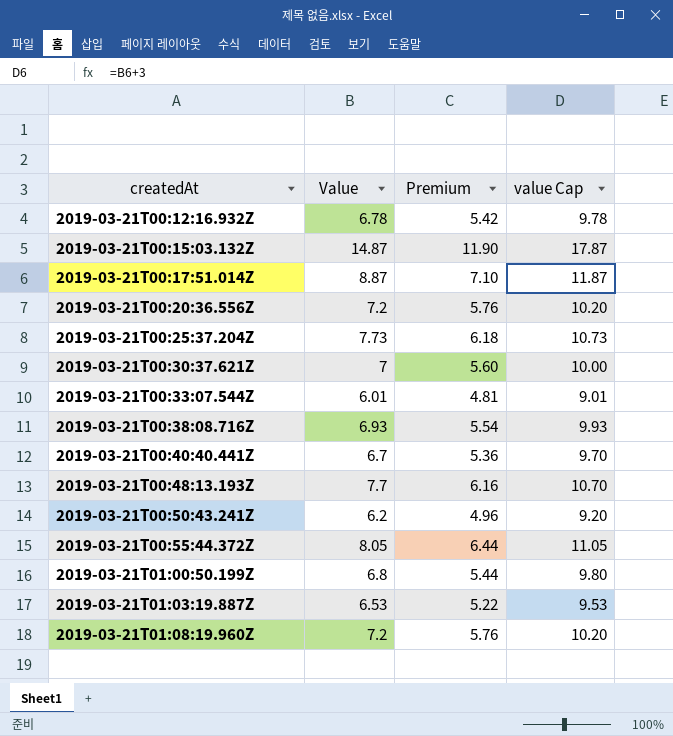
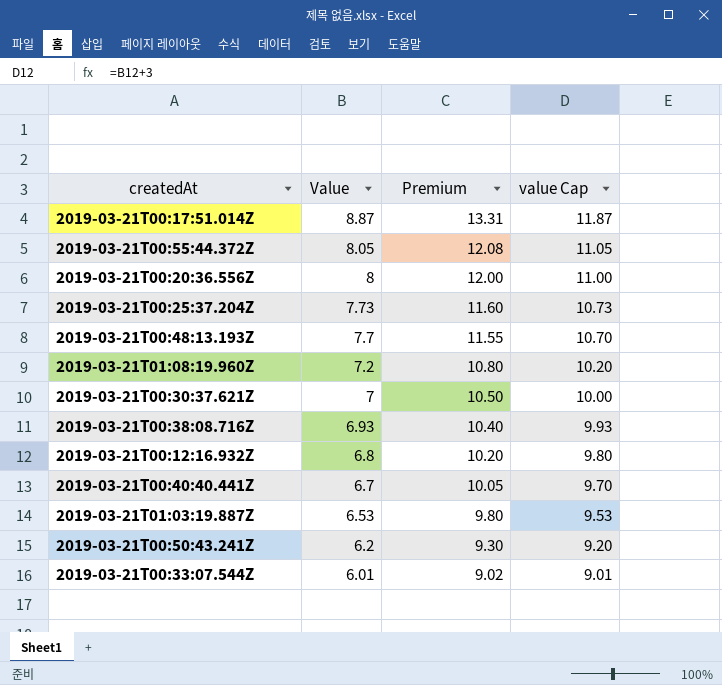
row order: createdAt ascending -> Value descending
column Premium | formula: [Value] * 0.8 -> [Value] * 1.5
row 2019-03-21T00:15:03.132Z: 14.87 | 11.90 | 17.87 -> none
row 2019-03-21T01:00:50.199Z: 6.8 | 5.44 | 9.80 -> none
2019-03-21T00:20:36.556Z | Value: 7.2 -> 8
2019-03-21T00:20:36.556Z | value Cap: 10.20 -> 11.00
2019-03-21T00:12:16.932Z | Value: 6.78 -> 6.8
2019-03-21T00:12:16.932Z | value Cap: 9.78 -> 9.80

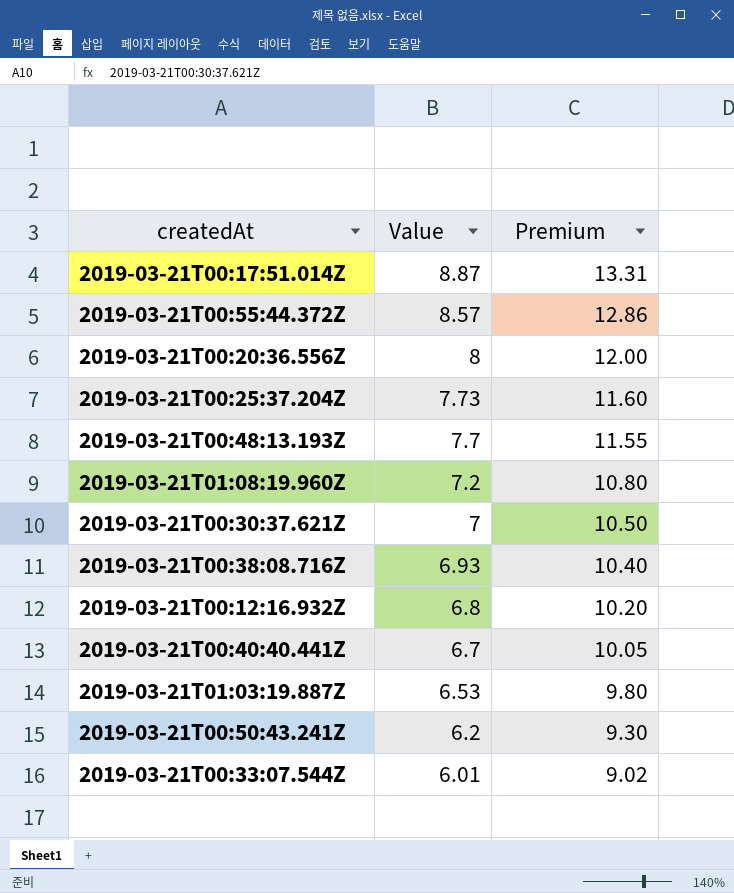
column value Cap | formula: [Value] + 3 -> none
2019-03-21T00:55:44.372Z | Value: 8.05 -> 8.57
2019-03-21T00:55:44.372Z | Premium: 12.08 -> 12.86

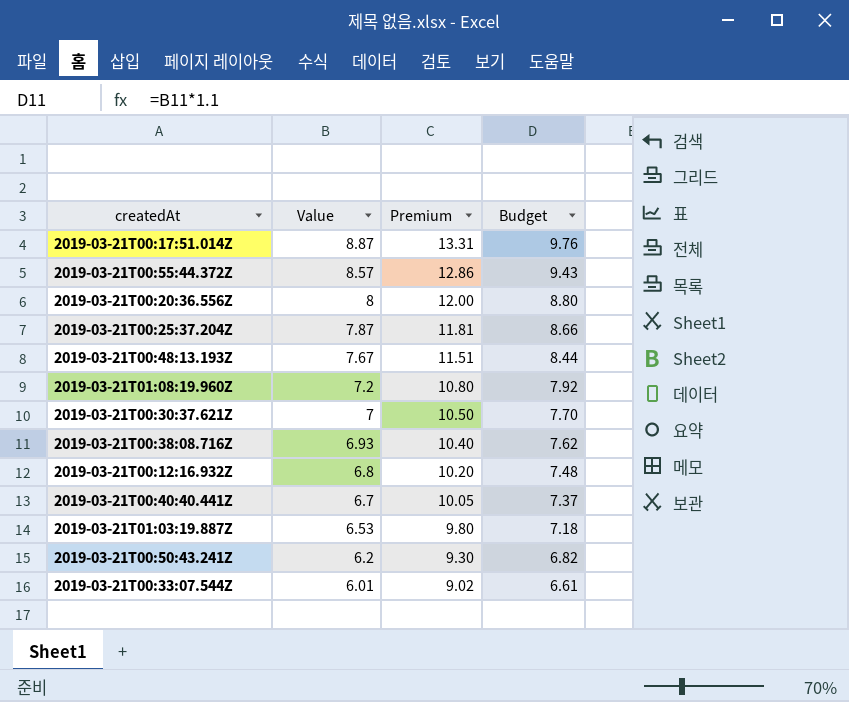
column Budget | formula: none -> [Value] * 1.1
2019-03-21T00:25:37.204Z | Value: 7.73 -> 7.87
2019-03-21T00:25:37.204Z | Premium: 11.60 -> 11.81
2019-03-21T00:48:13.193Z | Value: 7.7 -> 7.67
2019-03-21T00:48:13.193Z | Premium: 11.55 -> 11.51

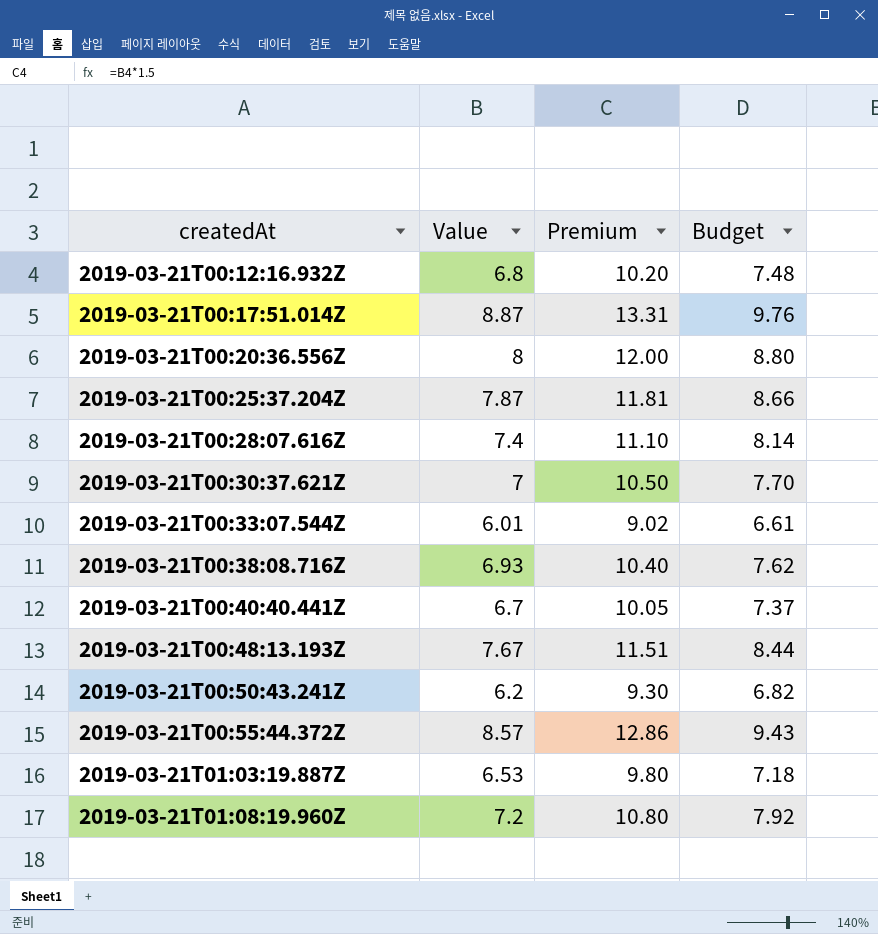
row order: Value descending -> createdAt ascending
row 2019-03-21T00:28:07.616Z: none -> 7.4 | 11.10 | 8.14

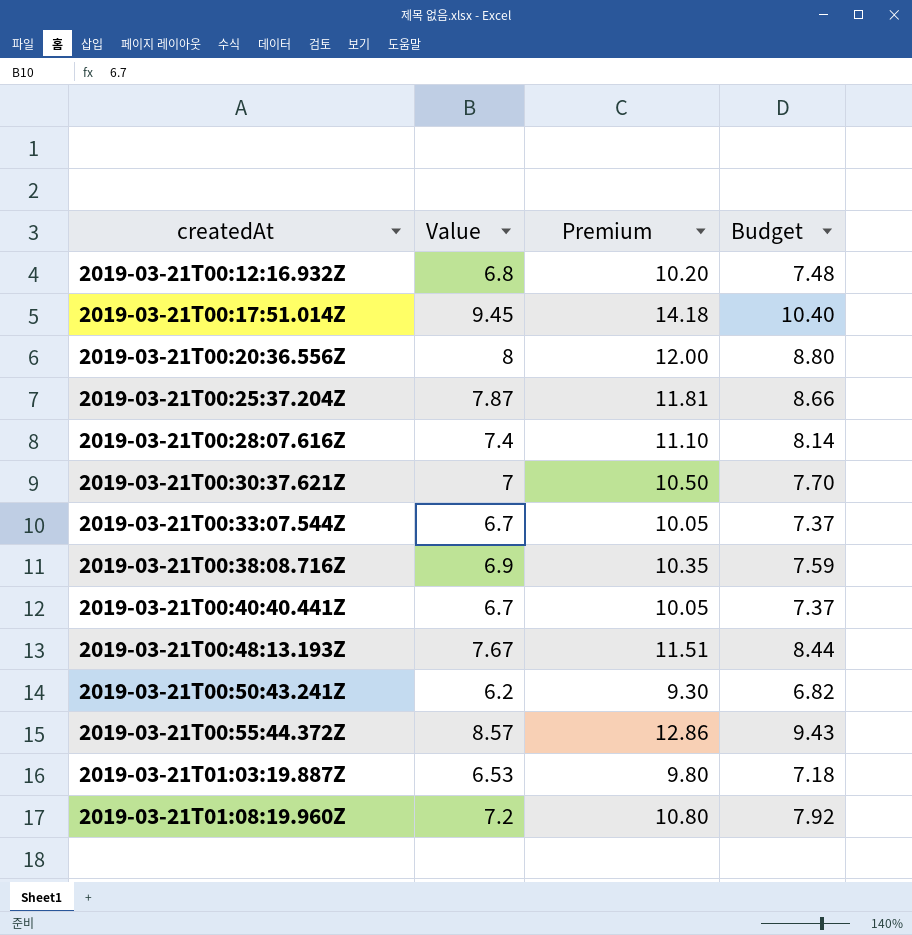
2019-03-21T00:17:51.014Z | Value: 8.87 -> 9.45
2019-03-21T00:17:51.014Z | Premium: 13.31 -> 14.18
2019-03-21T00:17:51.014Z | Budget: 9.76 -> 10.40
2019-03-21T00:33:07.544Z | Value: 6.01 -> 6.7
2019-03-21T00:33:07.544Z | Premium: 9.02 -> 10.05
2019-03-21T00:33:07.544Z | Budget: 6.61 -> 7.37
2019-03-21T00:38:08.716Z | Value: 6.93 -> 6.9
2019-03-21T00:38:08.716Z | Premium: 10.40 -> 10.35
2019-03-21T00:38:08.716Z | Budget: 7.62 -> 7.59

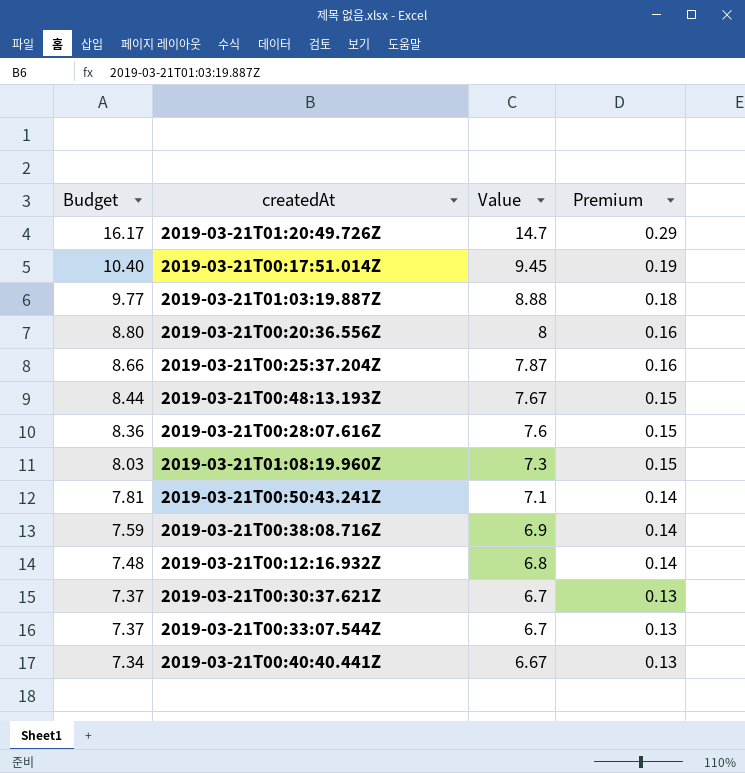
row order: createdAt ascending -> Budget descending
column Budget | position: 4 -> 1
column Premium | formula: [Value] * 1.5 -> [Value] * 0.02
row 2019-03-21T00:55:44.372Z: 8.57 | 12.86 | 9.43 -> none
row 2019-03-21T01:20:49.726Z: none -> 16.17 | 14.7 | 0.29
2019-03-21T01:03:19.887Z | Budget: 7.18 -> 9.77
2019-03-21T01:03:19.887Z | Value: 6.53 -> 8.88
2019-03-21T00:28:07.616Z | Budget: 8.14 -> 8.36
2019-03-21T00:28:07.616Z | Value: 7.4 -> 7.6
2019-03-21T01:08:19.960Z | Budget: 7.92 -> 8.03
2019-03-21T01:08:19.960Z | Value: 7.2 -> 7.3
2019-03-21T00:50:43.241Z | Budget: 6.82 -> 7.81
2019-03-21T00:50:43.241Z | Value: 6.2 -> 7.1
2019-03-21T00:30:37.621Z | Budget: 7.70 -> 7.37
2019-03-21T00:30:37.621Z | Value: 7 -> 6.7
2019-03-21T00:40:40.441Z | Budget: 7.37 -> 7.34
2019-03-21T00:40:40.441Z | Value: 6.7 -> 6.67

